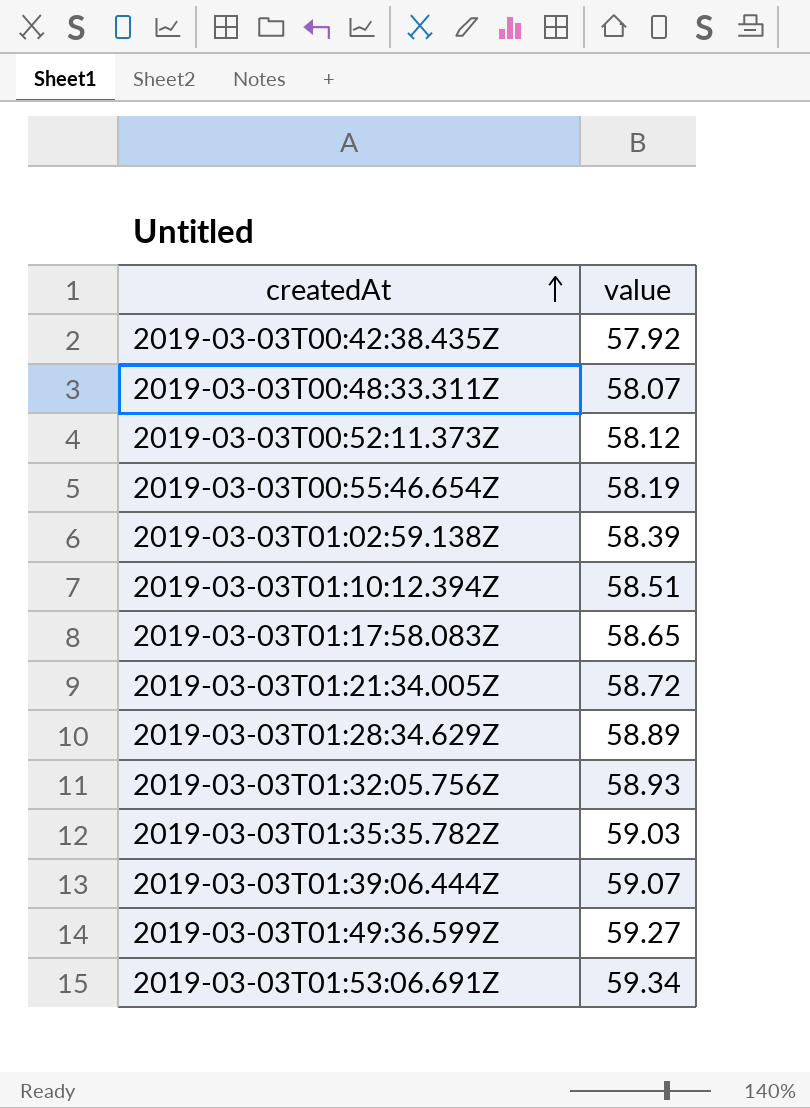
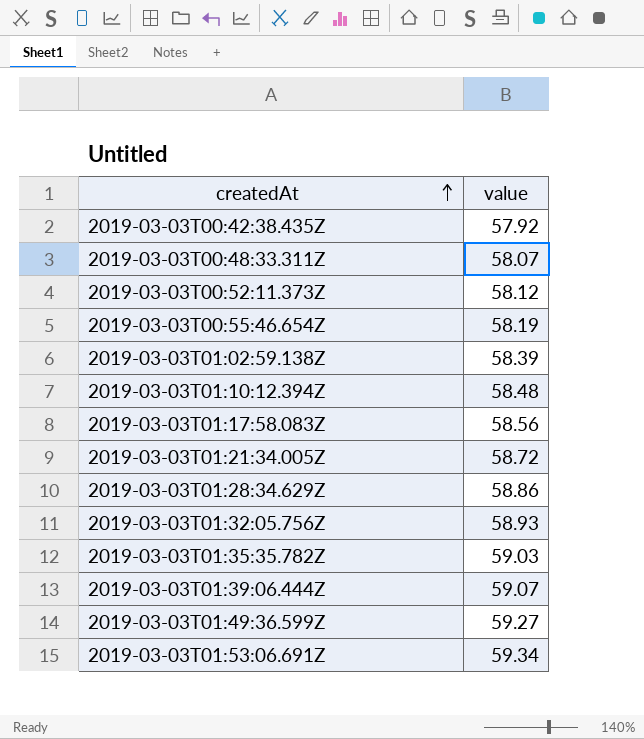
2019-03-03T01:10:12.394Z | value: 58.51 -> 58.48
2019-03-03T01:17:58.083Z | value: 58.65 -> 58.56
2019-03-03T01:28:34.629Z | value: 58.89 -> 58.86

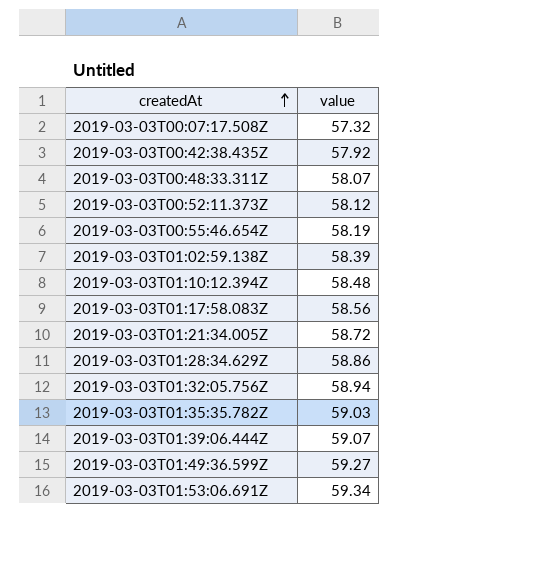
row 2019-03-03T00:07:17.508Z: none -> 57.32
2019-03-03T01:32:05.756Z | value: 58.93 -> 58.94

